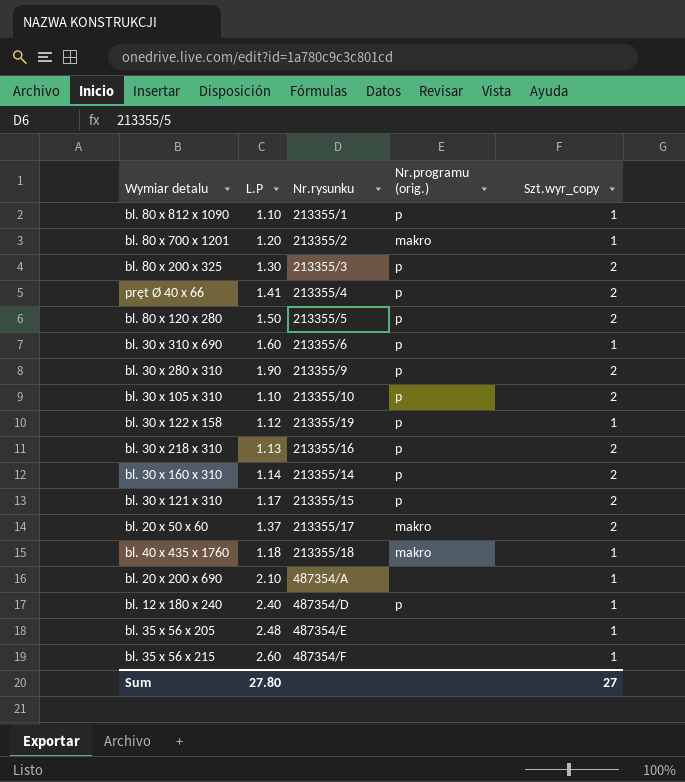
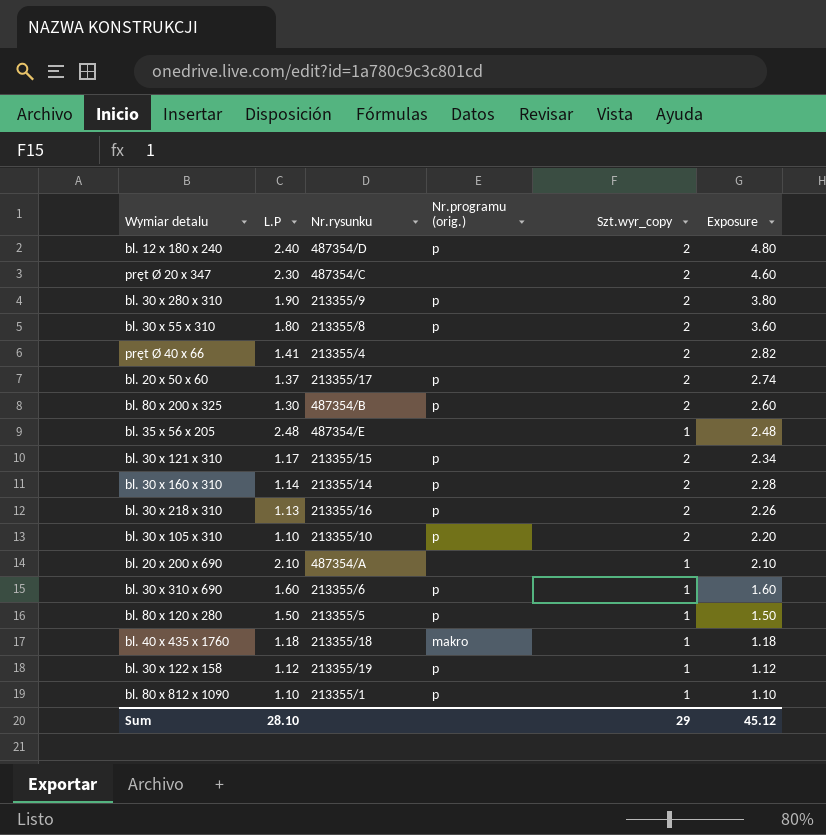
row order: none -> Exposure descending
column Exposure | formula: none -> [L.P] * [Szt.wyr_copy]
row bl. 80 x 700 x 1201: 1.20 | 213355/2 | makro | 1 -> none
row bl. 35 x 56 x 215: 2.60 | 487354/F | none | 1 -> none
bl. 12 x 180 x 240 | Szt.wyr_copy: 1 -> 2
row pręt Ø 20 x 347: none -> 2.30 | 487354/C | none | 2 | 4.60
row bl. 30 x 55 x 310: none -> 1.80 | 213355/8 | p | 2 | 3.60
pręt Ø 40 x 66 | Nr.programu (orig.): p -> none
bl. 20 x 50 x 60 | Nr.programu (orig.): makro -> p
bl. 80 x 200 x 325 | Nr.rysunku: 213355/3 -> 487354/B
bl. 80 x 120 x 280 | Szt.wyr_copy: 2 -> 1
Sum | L.P: 27.80 -> 28.10
Sum | Szt.wyr_copy: 27 -> 29

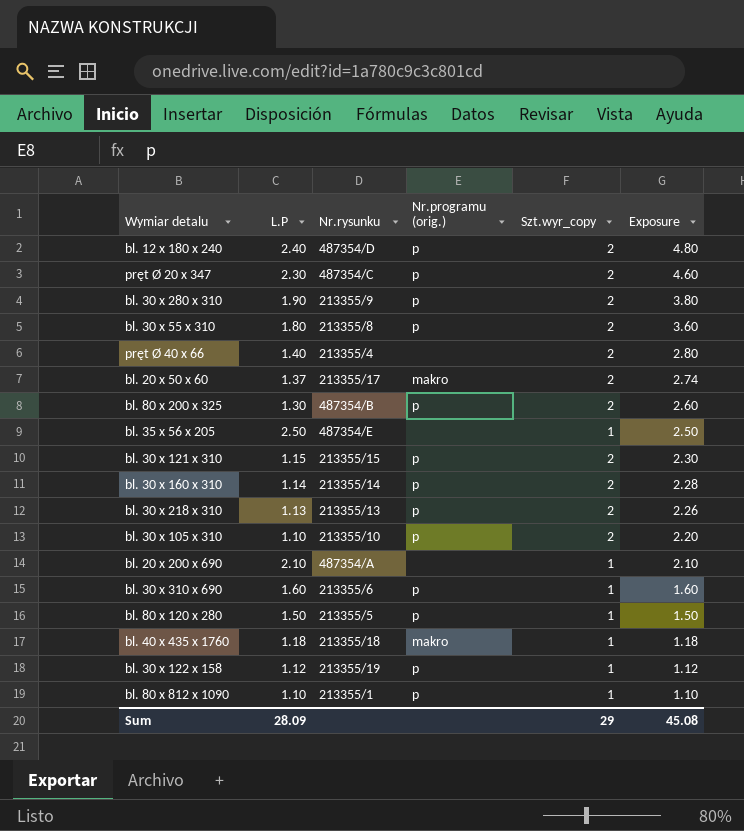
pręt Ø 20 x 347 | Nr.programu (orig.): none -> p
pręt Ø 40 x 66 | L.P: 1.41 -> 1.40
pręt Ø 40 x 66 | Exposure: 2.82 -> 2.80
bl. 20 x 50 x 60 | Nr.programu (orig.): p -> makro
bl. 35 x 56 x 205 | L.P: 2.48 -> 2.50
bl. 35 x 56 x 205 | Exposure: 2.48 -> 2.50
bl. 30 x 121 x 310 | L.P: 1.17 -> 1.15
bl. 30 x 121 x 310 | Exposure: 2.34 -> 2.30
bl. 30 x 218 x 310 | Nr.rysunku: 213355/16 -> 213355/13
Sum | L.P: 28.10 -> 28.09
Sum | Exposure: 45.12 -> 45.08

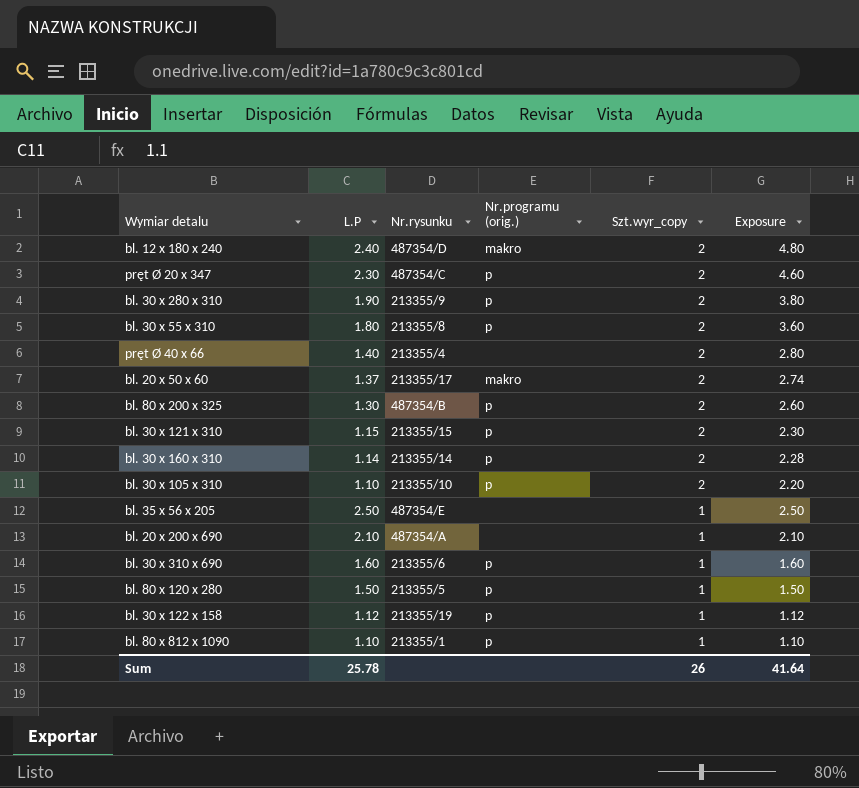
row order: Exposure descending -> Szt.wyr_copy descending
row bl. 30 x 218 x 310: 1.13 | 213355/13 | p | 2 | 2.26 -> none
row bl. 40 x 435 x 1760: 1.18 | 213355/18 | makro | 1 | 1.18 -> none
bl. 12 x 180 x 240 | Nr.programu (orig.): p -> makro
Sum | L.P: 28.09 -> 25.78
Sum | Szt.wyr_copy: 29 -> 26
Sum | Exposure: 45.08 -> 41.64

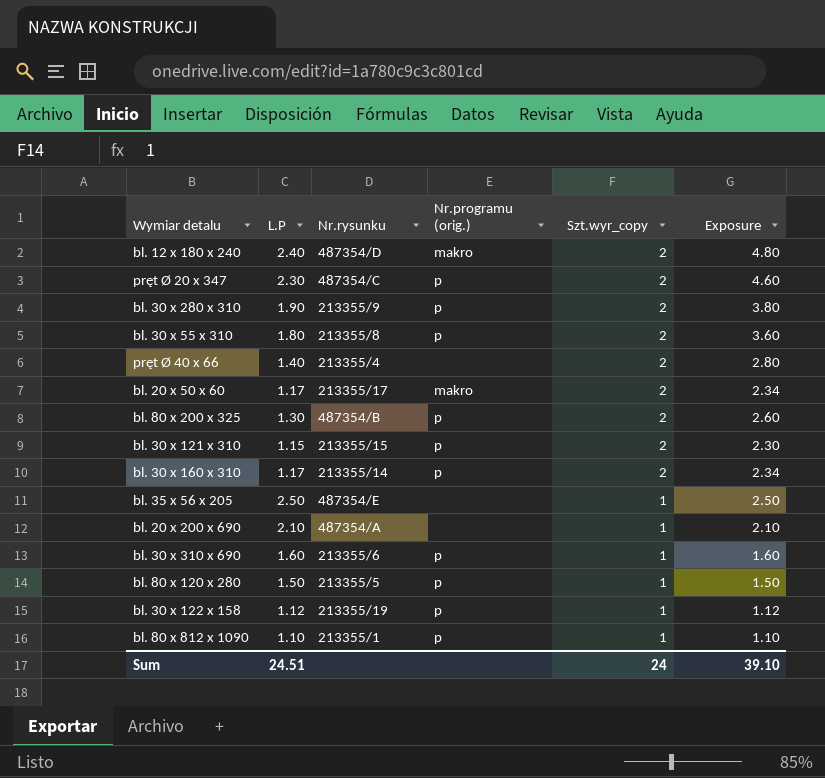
row bl. 30 x 105 x 310: 1.10 | 213355/10 | p | 2 | 2.20 -> none
bl. 20 x 50 x 60 | L.P: 1.37 -> 1.17
bl. 20 x 50 x 60 | Exposure: 2.74 -> 2.34
bl. 30 x 160 x 310 | L.P: 1.14 -> 1.17
bl. 30 x 160 x 310 | Exposure: 2.28 -> 2.34
Sum | L.P: 25.78 -> 24.51
Sum | Szt.wyr_copy: 26 -> 24
Sum | Exposure: 41.64 -> 39.10

